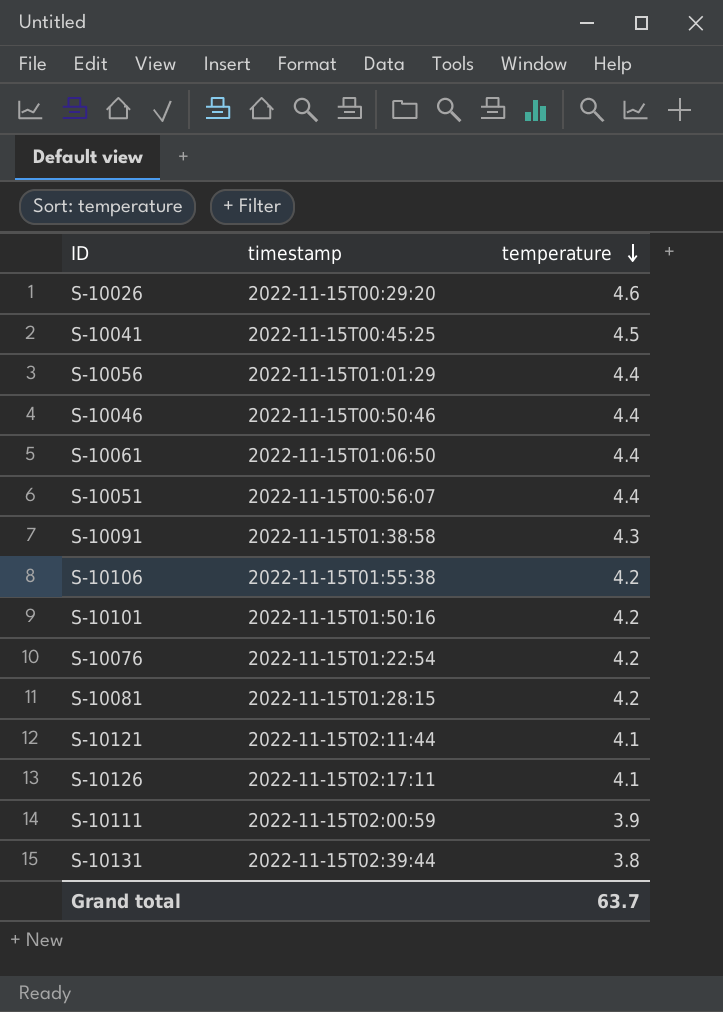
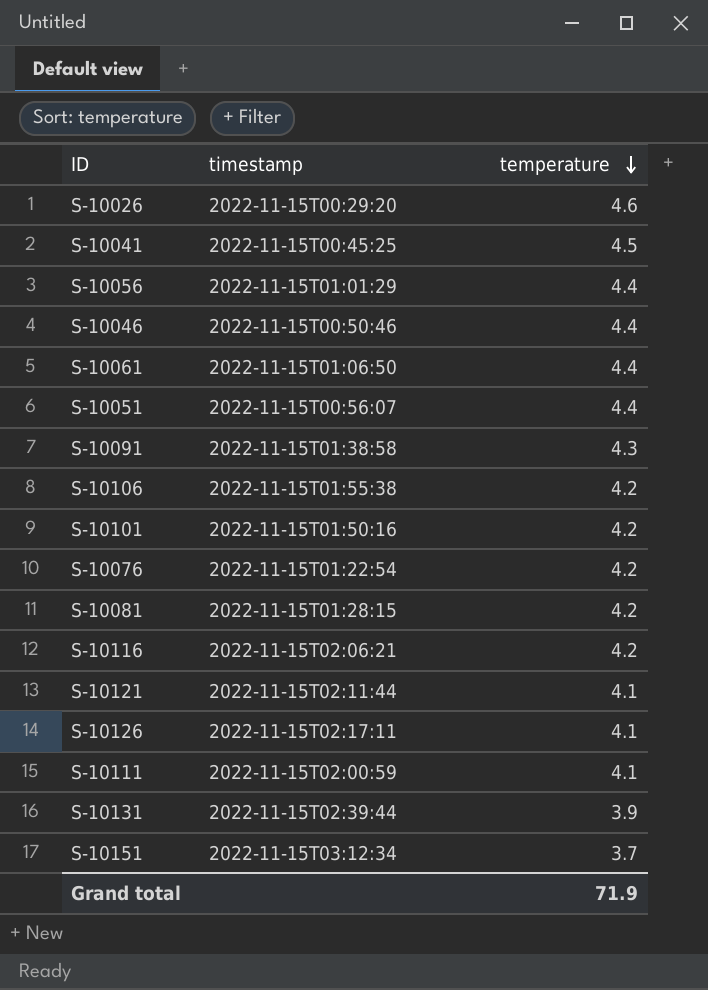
row S-10116: none -> 2022-11-15T02:06:21 | 4.2
S-10111 | temperature: 3.9 -> 4.1
S-10131 | temperature: 3.8 -> 3.9
row S-10151: none -> 2022-11-15T03:12:34 | 3.7
Grand total | temperature: 63.7 -> 71.9

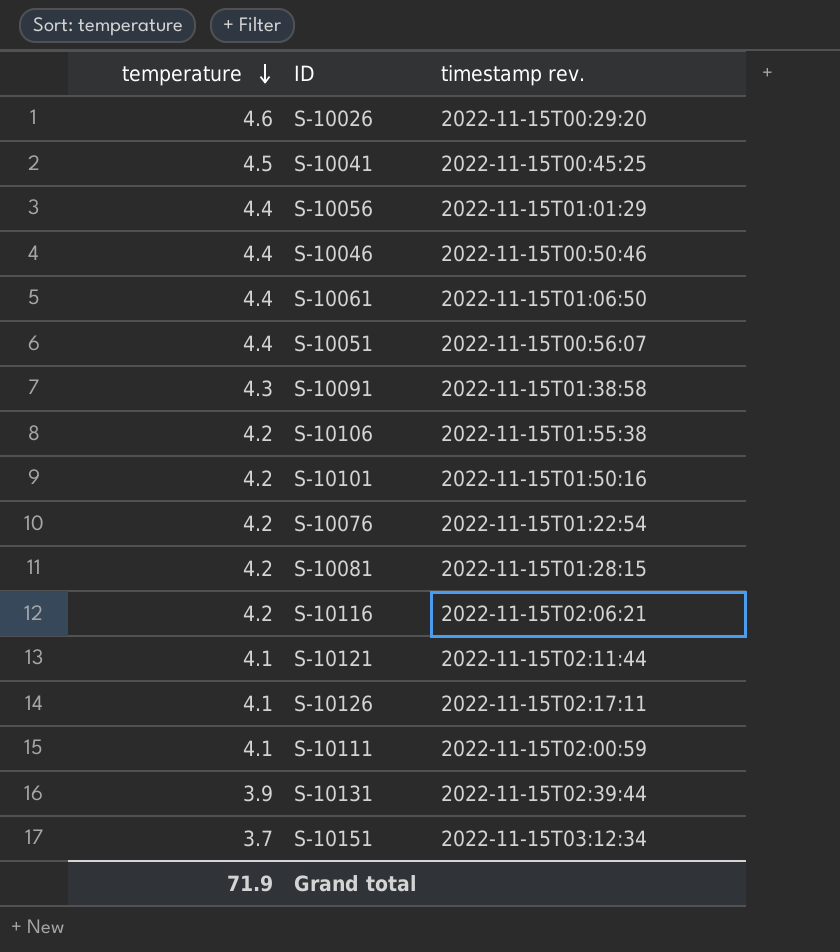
column temperature | position: 3 -> 1
column name: timestamp -> timestamp rev.

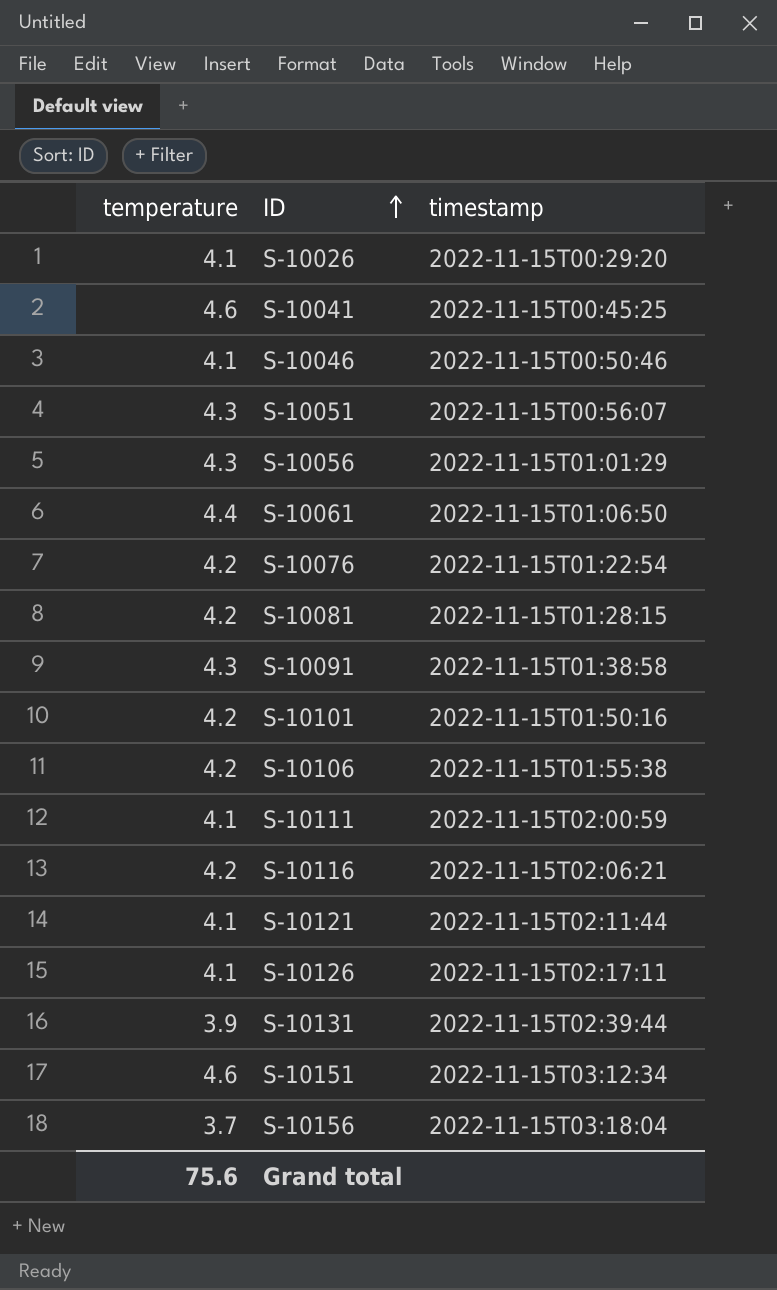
row order: temperature descending -> ID ascending
column name: timestamp rev. -> timestamp
S-10026 | temperature: 4.6 -> 4.1
S-10041 | temperature: 4.5 -> 4.6
S-10046 | temperature: 4.4 -> 4.1
S-10051 | temperature: 4.4 -> 4.3
S-10056 | temperature: 4.4 -> 4.3
S-10151 | temperature: 3.7 -> 4.6
row S-10156: none -> 3.7 | 2022-11-15T03:18:04
Grand total | temperature: 71.9 -> 75.6

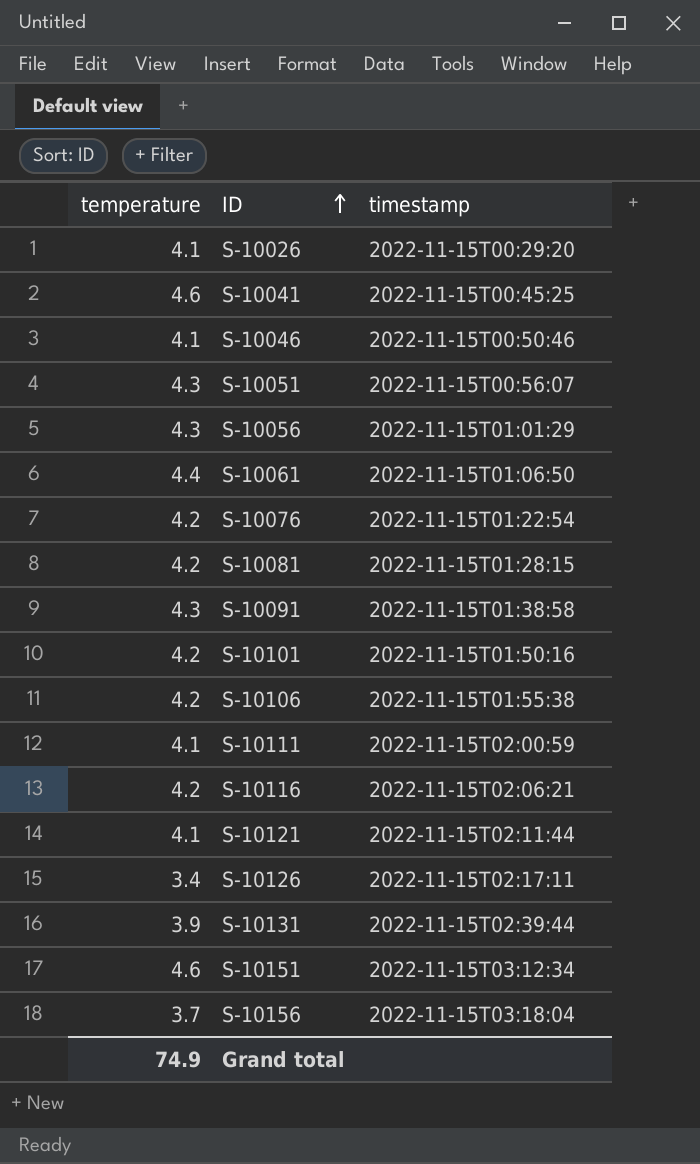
S-10126 | temperature: 4.1 -> 3.4
Grand total | temperature: 75.6 -> 74.9

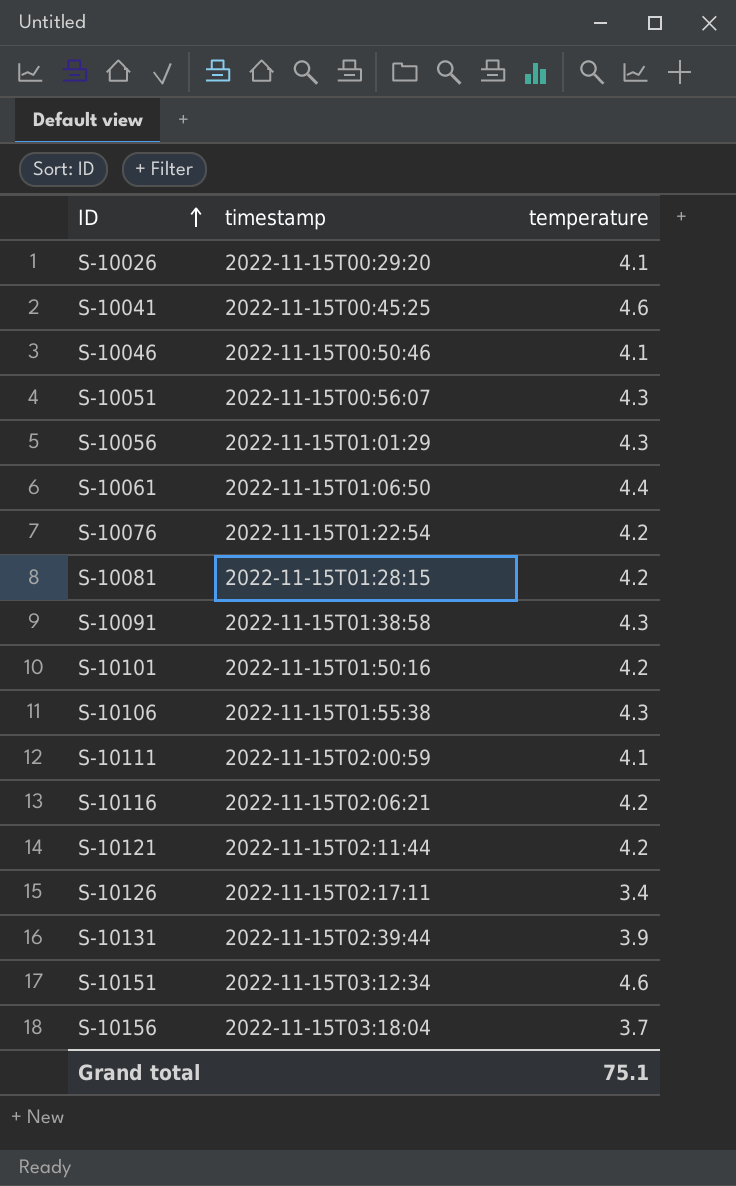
column temperature | position: 1 -> 3
S-10106 | temperature: 4.2 -> 4.3
S-10121 | temperature: 4.1 -> 4.2
Grand total | temperature: 74.9 -> 75.1

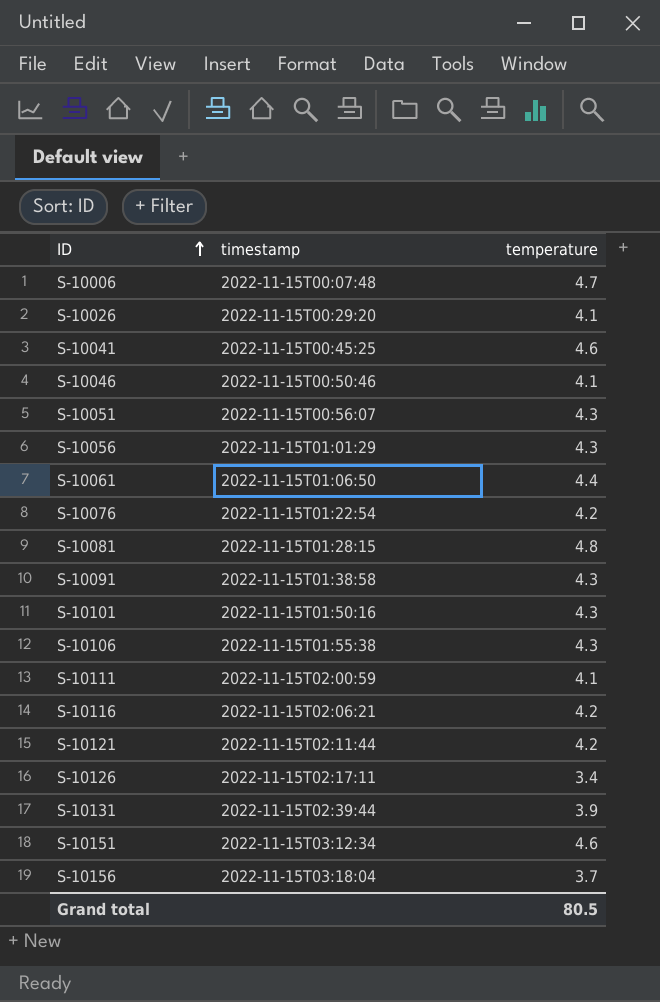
row S-10006: none -> 2022-11-15T00:07:48 | 4.7
S-10081 | temperature: 4.2 -> 4.8
S-10101 | temperature: 4.2 -> 4.3
Grand total | temperature: 75.1 -> 80.5

